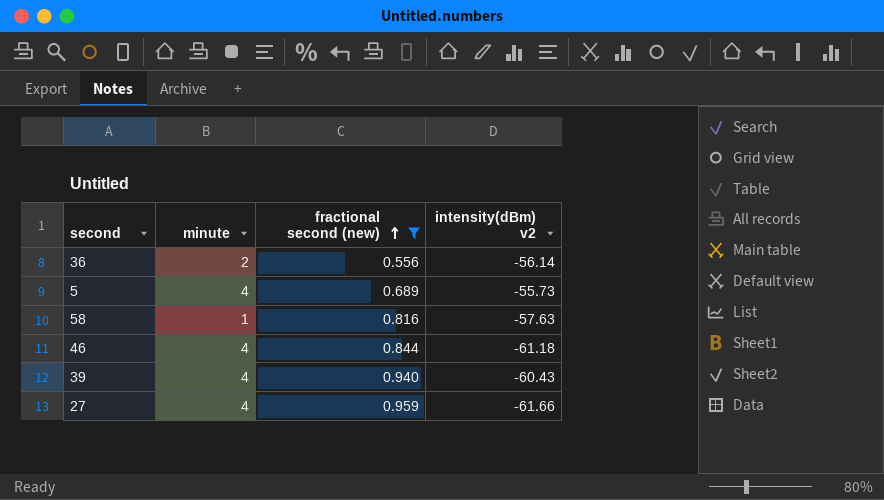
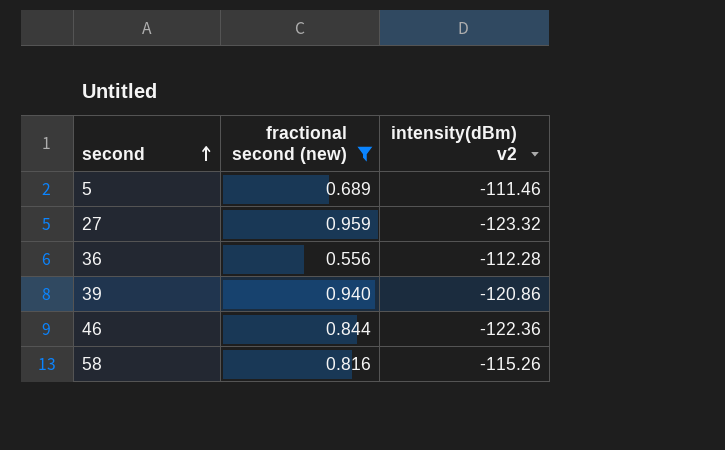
row order: fractional second (new) ascending -> second ascending
column minute | position: 2 -> none
5 | intensity(dBm) v2: -55.73 -> -111.46
27 | intensity(dBm) v2: -61.66 -> -123.32
36 | intensity(dBm) v2: -56.14 -> -112.28
39 | intensity(dBm) v2: -60.43 -> -120.86
46 | intensity(dBm) v2: -61.18 -> -122.36
58 | intensity(dBm) v2: -57.63 -> -115.26

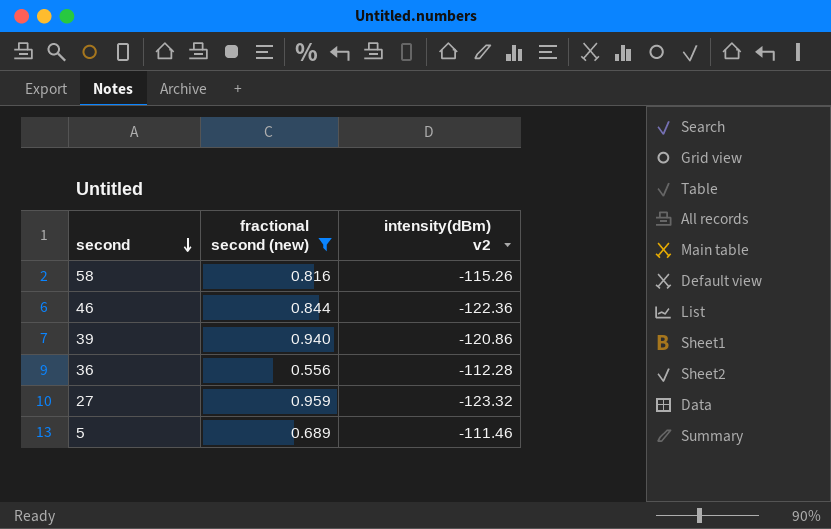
row order: second ascending -> second descending

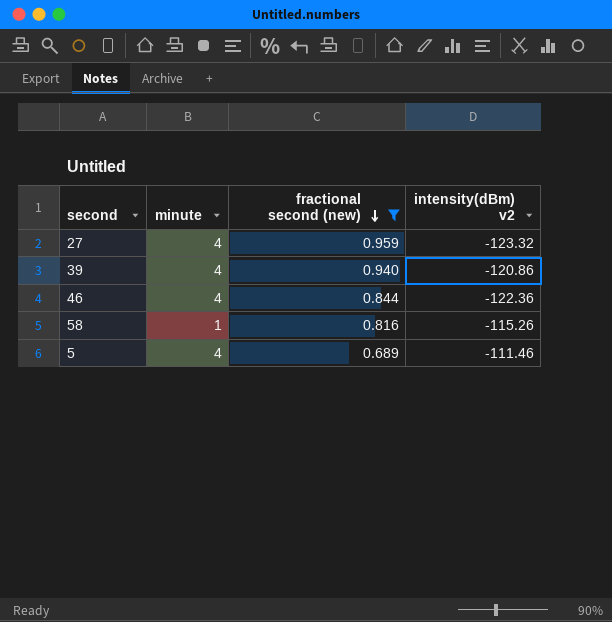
row order: second descending -> fractional second (new) descending
column minute | position: none -> 2
row 36: 0.556 | -112.28 -> none

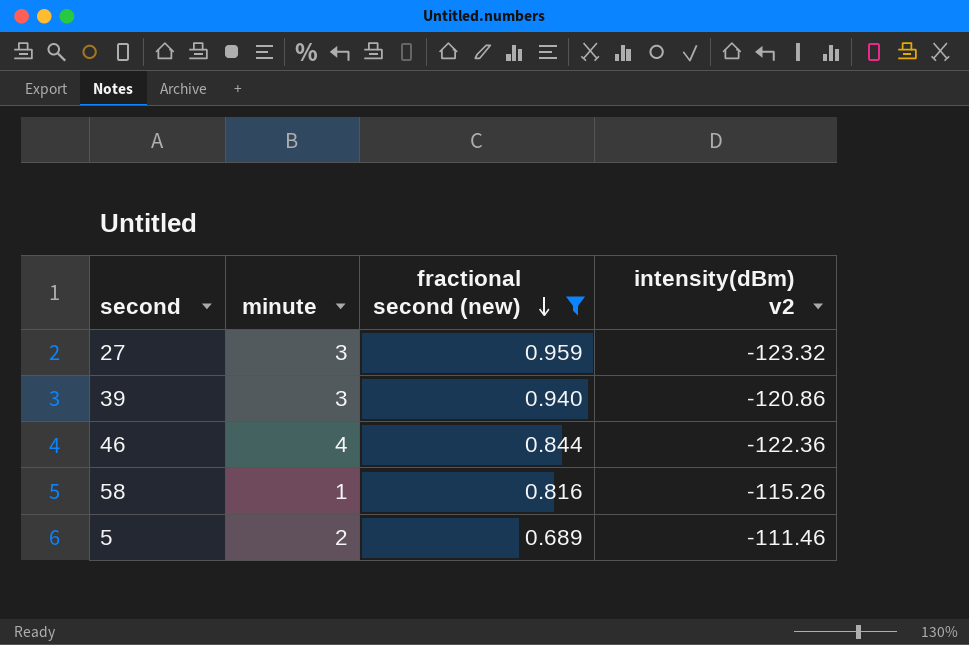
27 | minute: 4 -> 3
39 | minute: 4 -> 3
5 | minute: 4 -> 2

